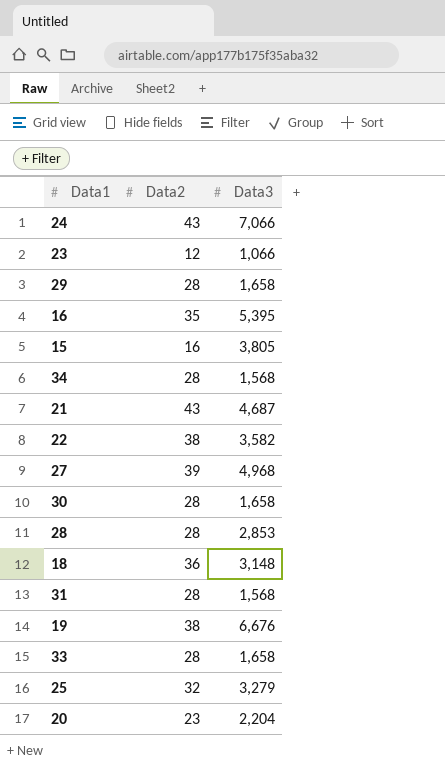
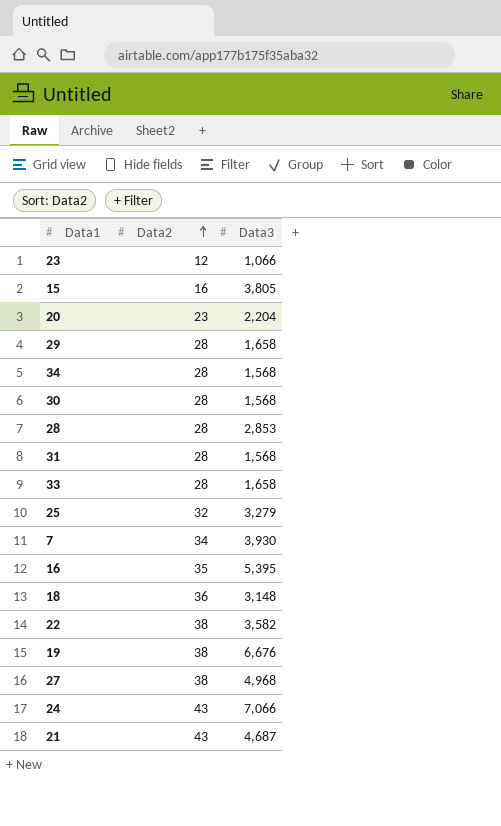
row order: none -> Data2 ascending
30 | Data3: 1,658 -> 1,568
row 7: none -> 34 | 3,930
27 | Data2: 39 -> 38

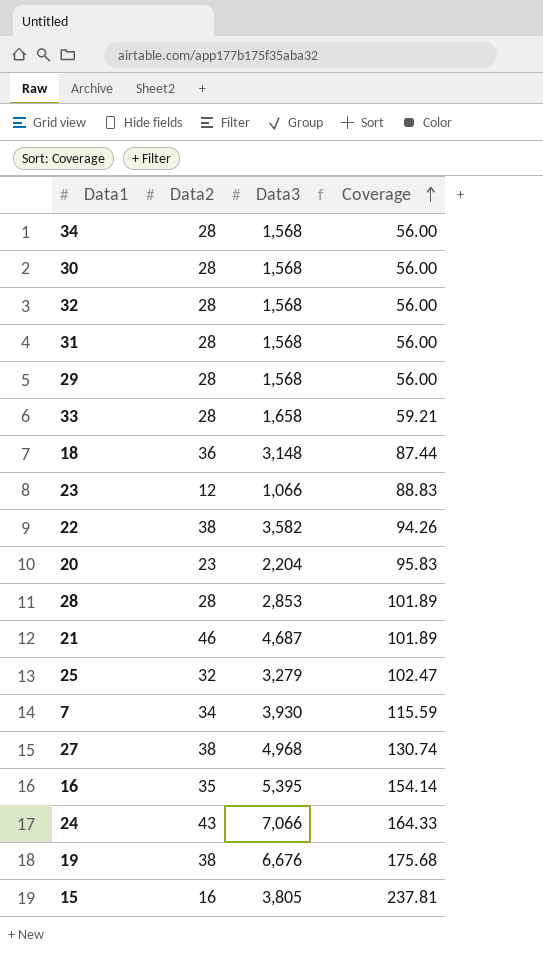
row order: Data2 ascending -> Coverage ascending
column Coverage | formula: none -> [Data3] / [Data2]
row 32: none -> 28 | 1,568 | 56.00
29 | Data3: 1,658 -> 1,568
21 | Data2: 43 -> 46

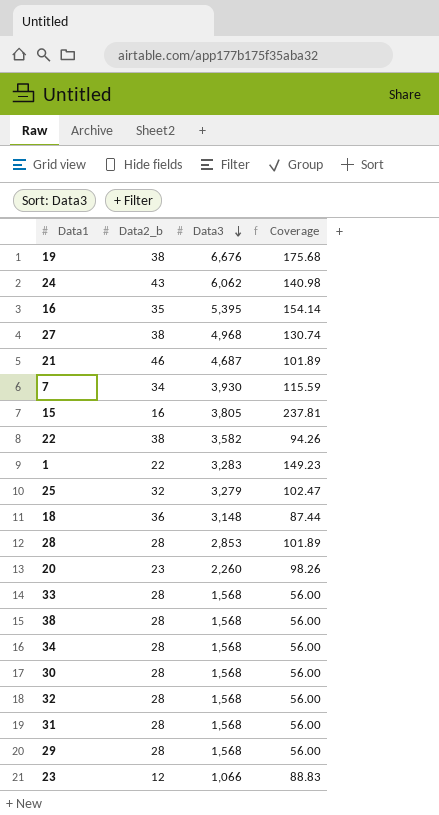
row order: Coverage ascending -> Data3 descending
column name: Data2 -> Data2_b
24 | Data3: 7,066 -> 6,062
24 | Coverage: 164.33 -> 140.98
row 1: none -> 22 | 3,283 | 149.23
20 | Data3: 2,204 -> 2,260
20 | Coverage: 95.83 -> 98.26
33 | Data3: 1,658 -> 1,568
33 | Coverage: 59.21 -> 56.00
row 38: none -> 28 | 1,568 | 56.00

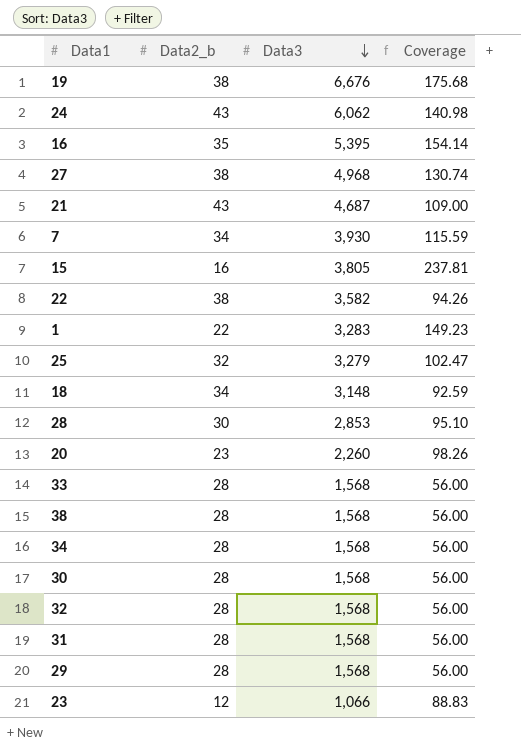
21 | Data2_b: 46 -> 43
21 | Coverage: 101.89 -> 109.00
18 | Data2_b: 36 -> 34
18 | Coverage: 87.44 -> 92.59
28 | Data2_b: 28 -> 30
28 | Coverage: 101.89 -> 95.10

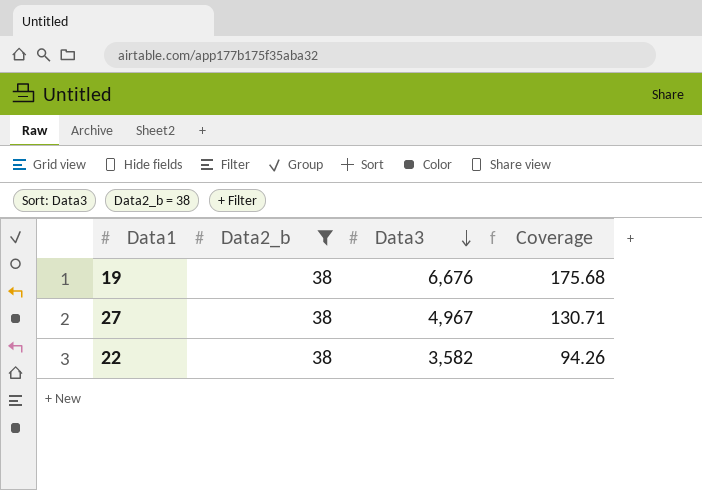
filter: none -> Data2_b = 38
27 | Data3: 4,968 -> 4,967
27 | Coverage: 130.74 -> 130.71

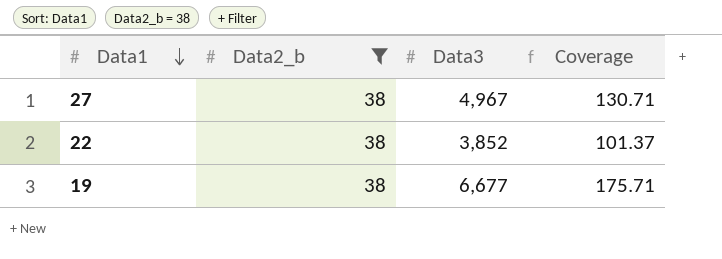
row order: Data3 descending -> Data1 descending
22 | Data3: 3,582 -> 3,852
22 | Coverage: 94.26 -> 101.37
19 | Data3: 6,676 -> 6,677
19 | Coverage: 175.68 -> 175.71

